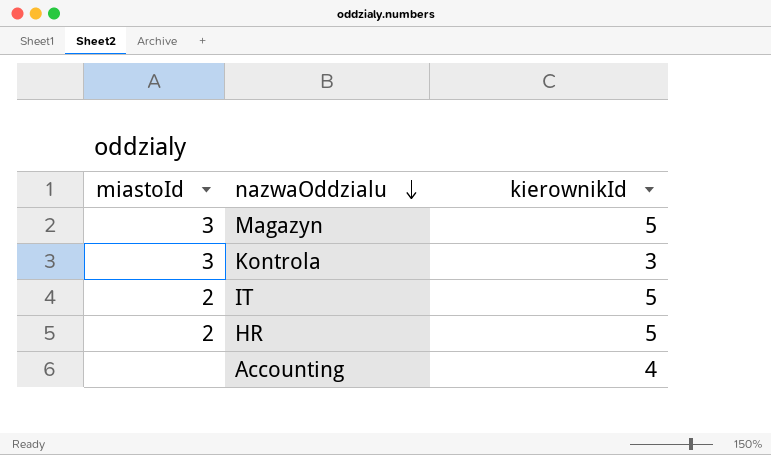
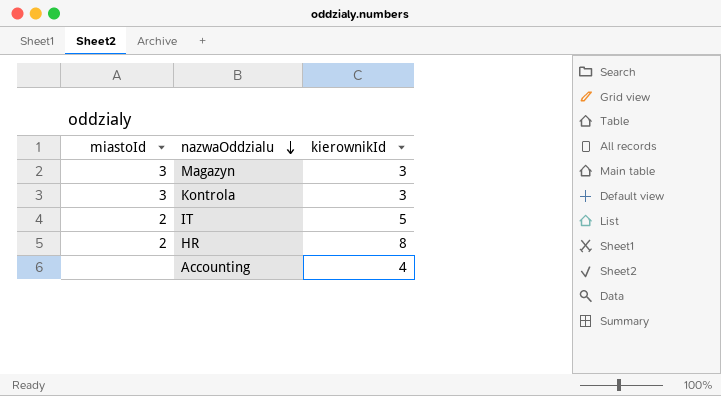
Magazyn | kierownikId: 5 -> 3
HR | kierownikId: 5 -> 8

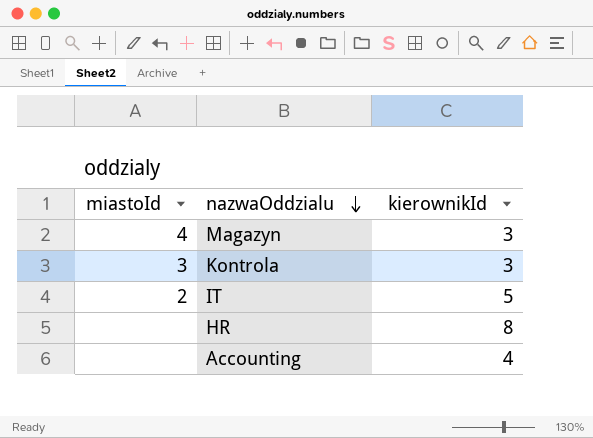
Magazyn | miastoId: 3 -> 4
HR | miastoId: 2 -> none

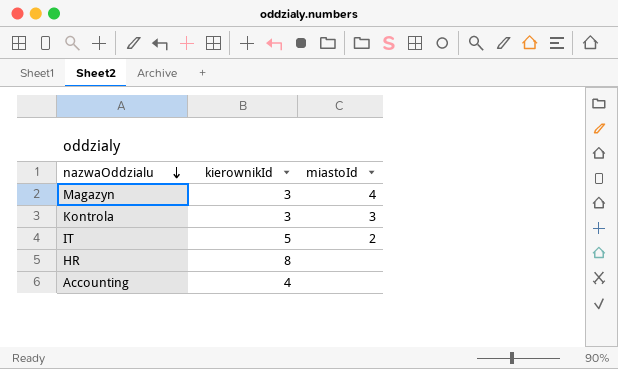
column miastoId | position: 1 -> 3

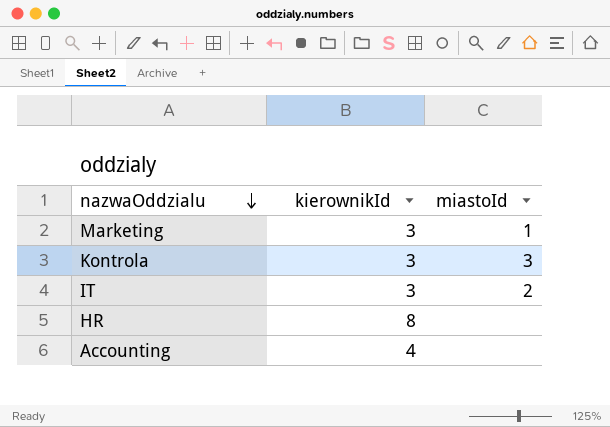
row Magazyn: 3 | 4 -> none
row Marketing: none -> 3 | 1
IT | kierownikId: 5 -> 3

